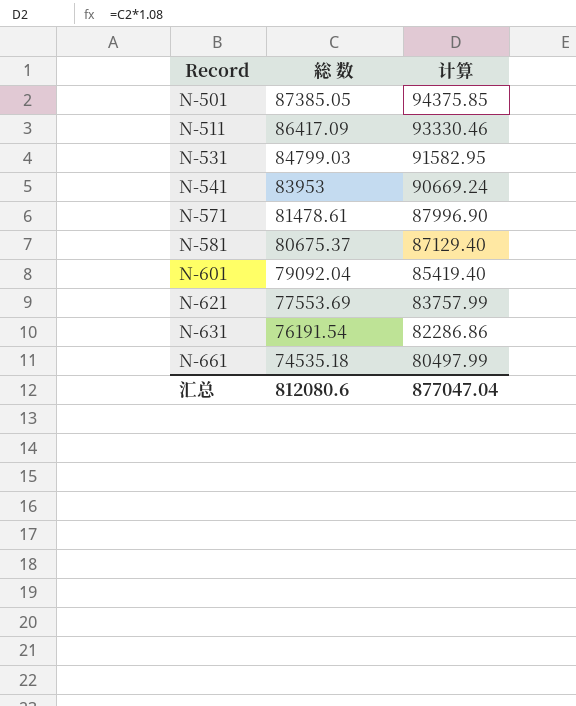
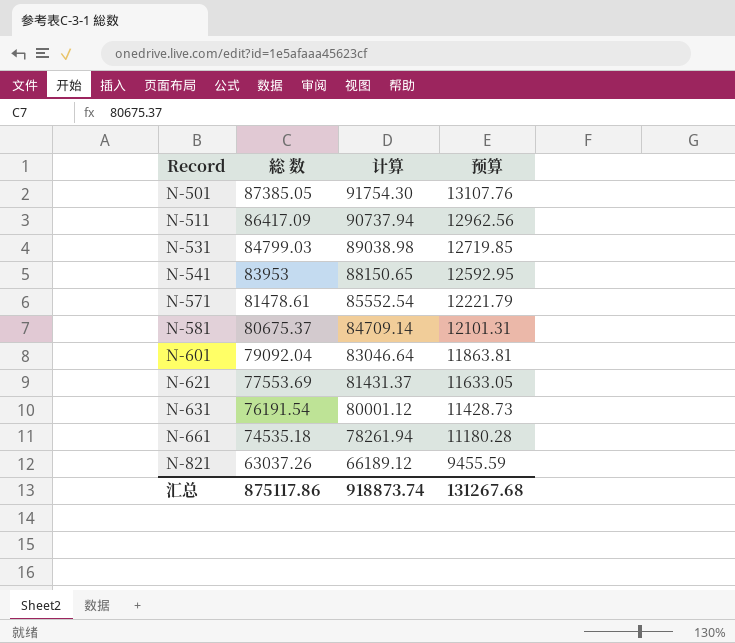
column 计算 | formula: [総 数] * 1.08 -> [総 数] * 1.05
column 预算 | formula: none -> [総 数] * 0.15
row N-821: none -> 63037.26 | 66189.12 | 9455.59
汇总 | 総 数: 812080.6 -> 875117.86
汇总 | 计算: 877047.04 -> 918873.74

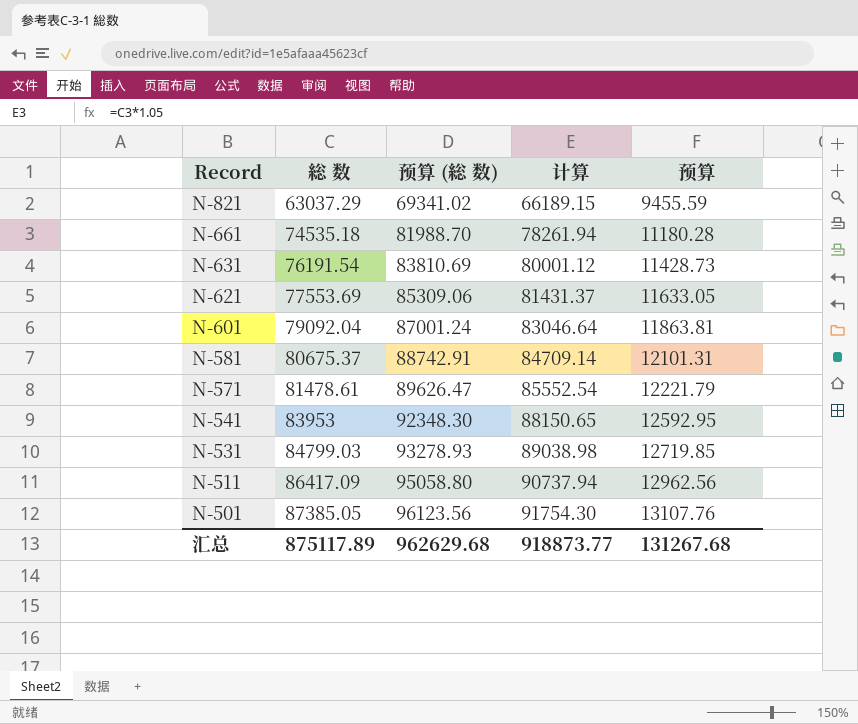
row order: Record ascending -> Record descending
column 预算 (総 数) | formula: none -> [総 数] * 1.1
N-821 | 総 数: 63037.26 -> 63037.29
N-821 | 计算: 66189.12 -> 66189.15
汇总 | 総 数: 875117.86 -> 875117.89
汇总 | 计算: 918873.74 -> 918873.77

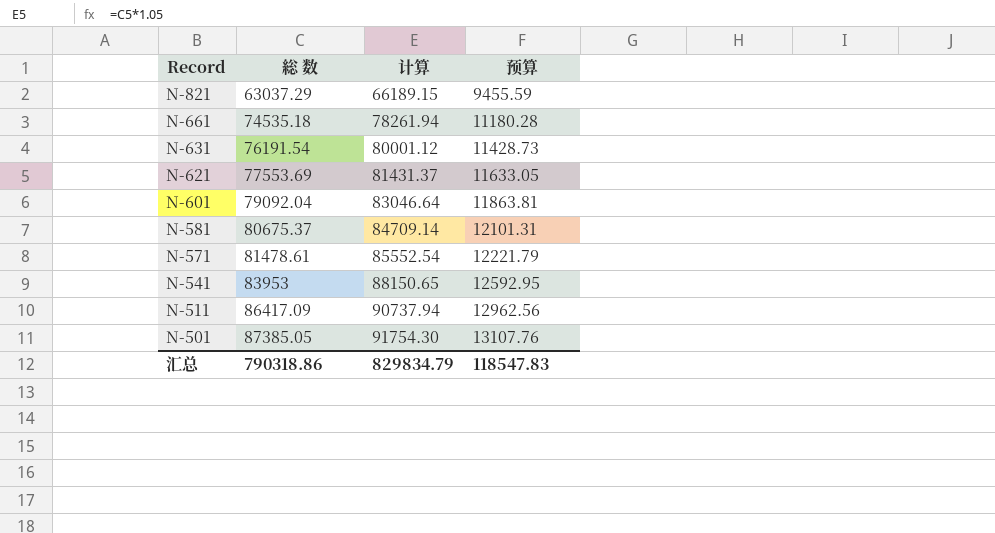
column 预算 (総 数) | formula: [総 数] * 1.1 -> none
row N-531: 84799.03 | 93278.93 | 89038.98 | 12719.85 -> none
汇总 | 総 数: 875117.89 -> 790318.86
汇总 | 计算: 918873.77 -> 829834.79
汇总 | 预算: 131267.68 -> 118547.83

